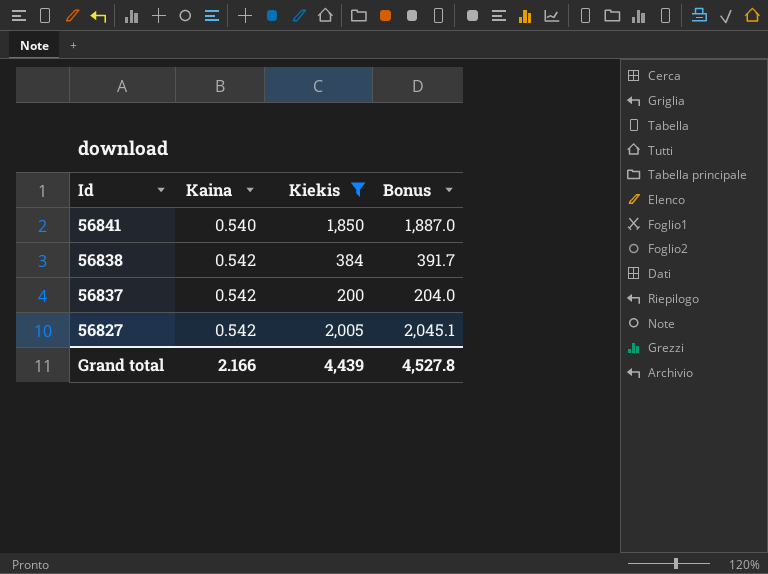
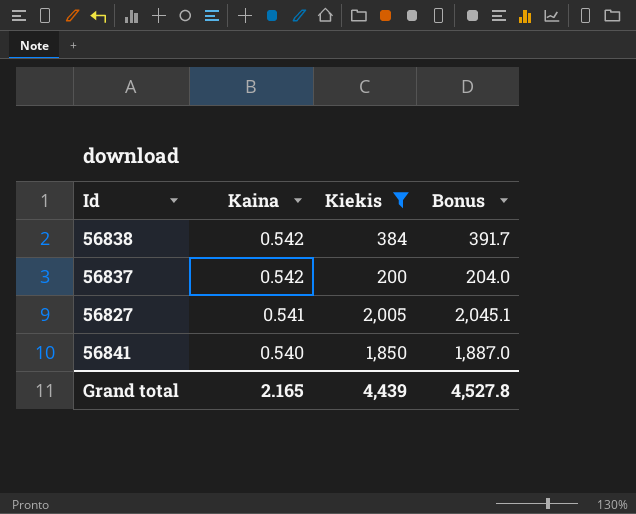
row order: Id descending -> Kaina descending
56827 | Kaina: 0.542 -> 0.541
Grand total | Kaina: 2.166 -> 2.165

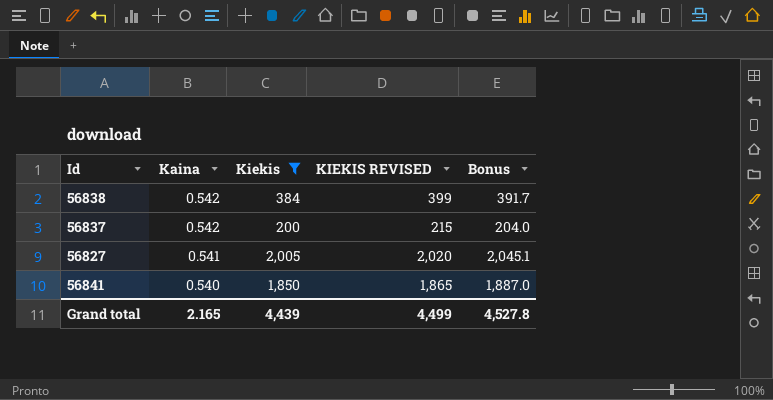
column KIEKIS REVISED | formula: none -> [Kiekis] + 15

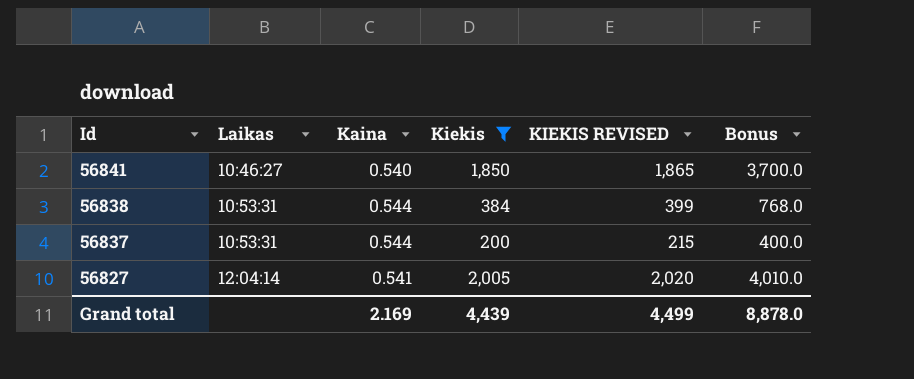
row order: Kaina descending -> Id descending
column Laikas | position: none -> 2
column Bonus | formula: [Kiekis] * 1.02 -> [Kiekis] * 2
56838 | Kaina: 0.542 -> 0.544
56837 | Kaina: 0.542 -> 0.544
Grand total | Kaina: 2.165 -> 2.169
Grand total | Bonus: 4,527.8 -> 8,878.0

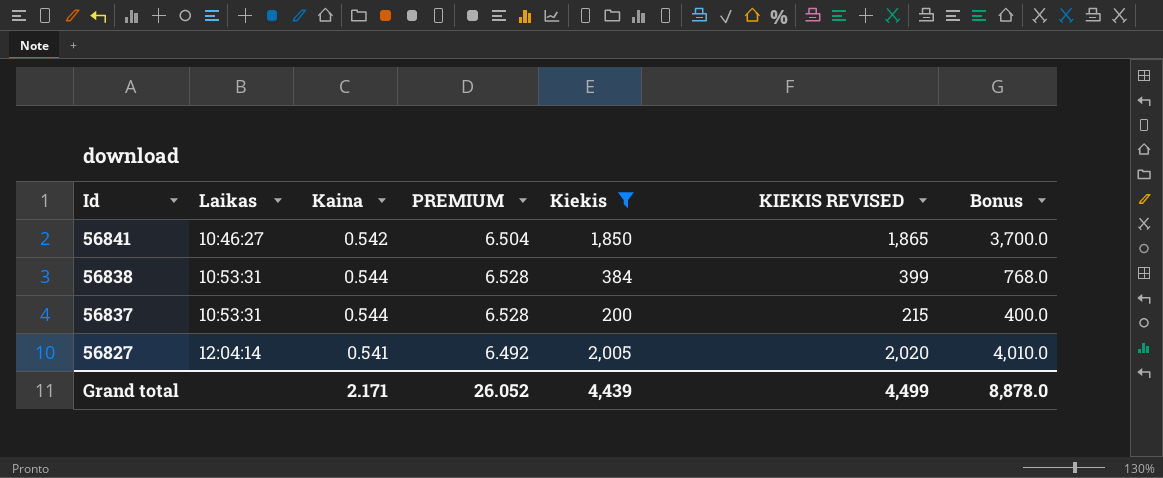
column PREMIUM | formula: none -> [Kaina] * 12
56841 | Kaina: 0.540 -> 0.542
Grand total | Kaina: 2.169 -> 2.171

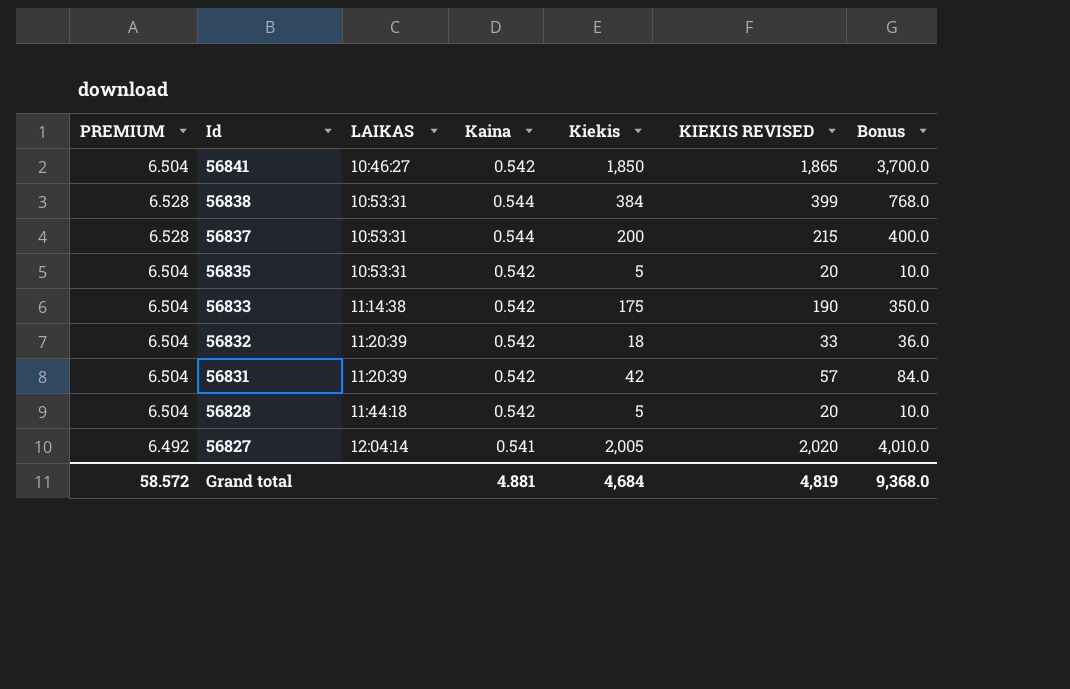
filter: Kiekis >= 200 -> none
column PREMIUM | position: 4 -> 1
column name: Laikas -> LAIKAS
Grand total | PREMIUM: 26.052 -> 58.572
Grand total | Kaina: 2.171 -> 4.881
Grand total | Kiekis: 4,439 -> 4,684
Grand total | KIEKIS REVISED: 4,499 -> 4,819
Grand total | Bonus: 8,878.0 -> 9,368.0

